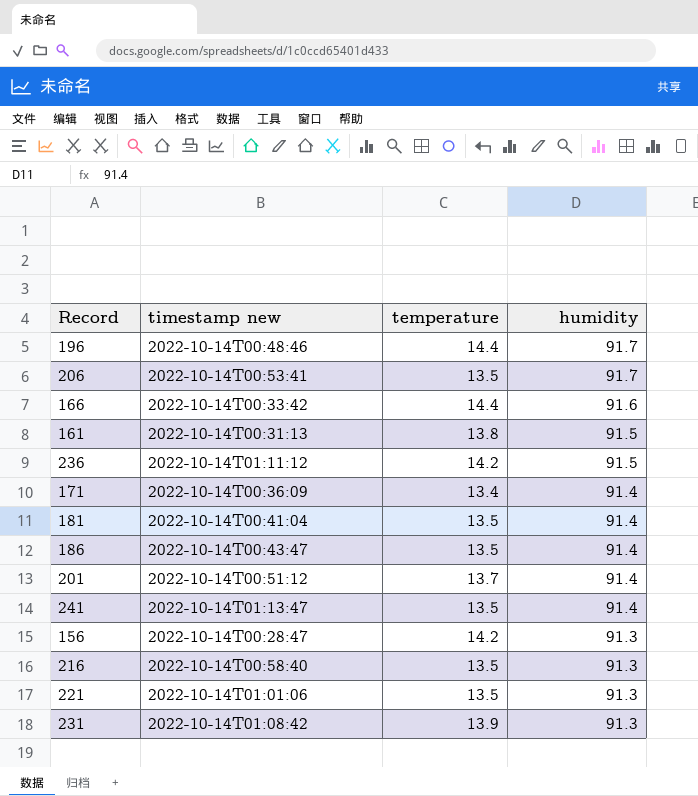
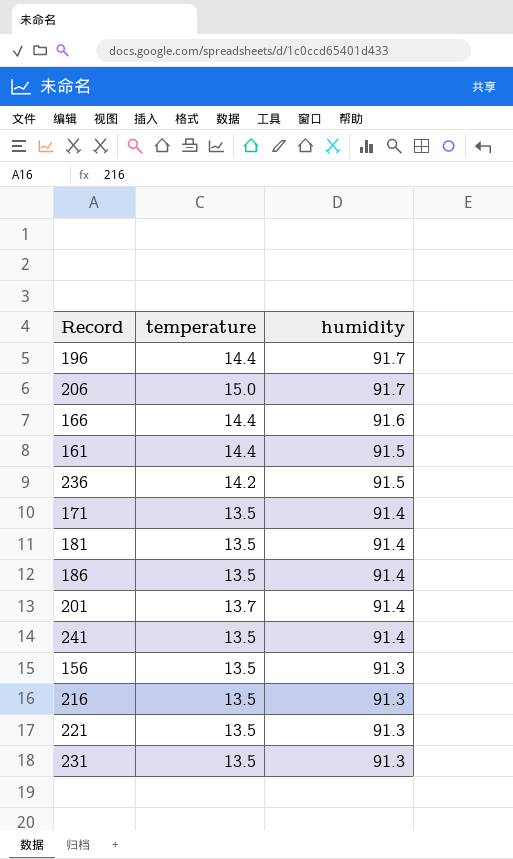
column timestamp new | position: 2 -> none
206 | temperature: 13.5 -> 15.0
161 | temperature: 13.8 -> 14.4
171 | temperature: 13.4 -> 13.5
156 | temperature: 14.2 -> 13.5
231 | temperature: 13.9 -> 13.5

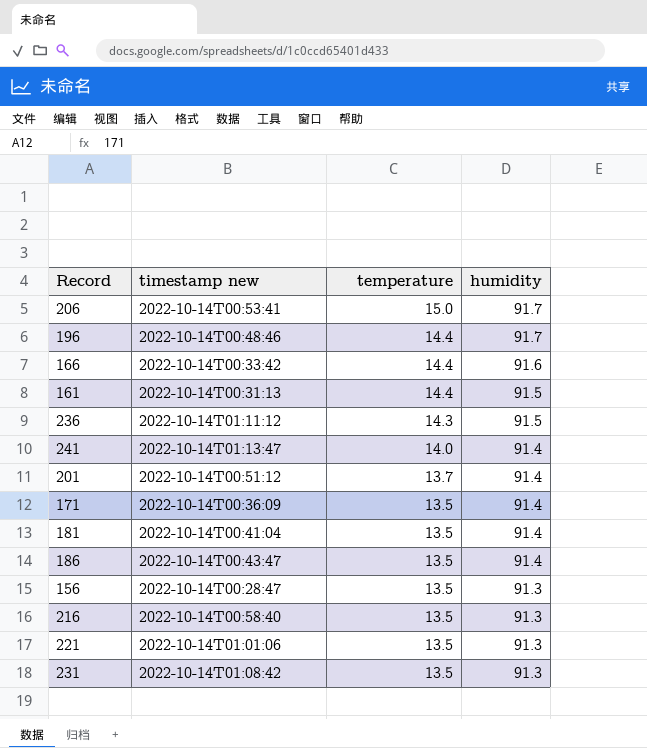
row order: humidity descending -> temperature descending
column timestamp new | position: none -> 2
236 | temperature: 14.2 -> 14.3
241 | temperature: 13.5 -> 14.0

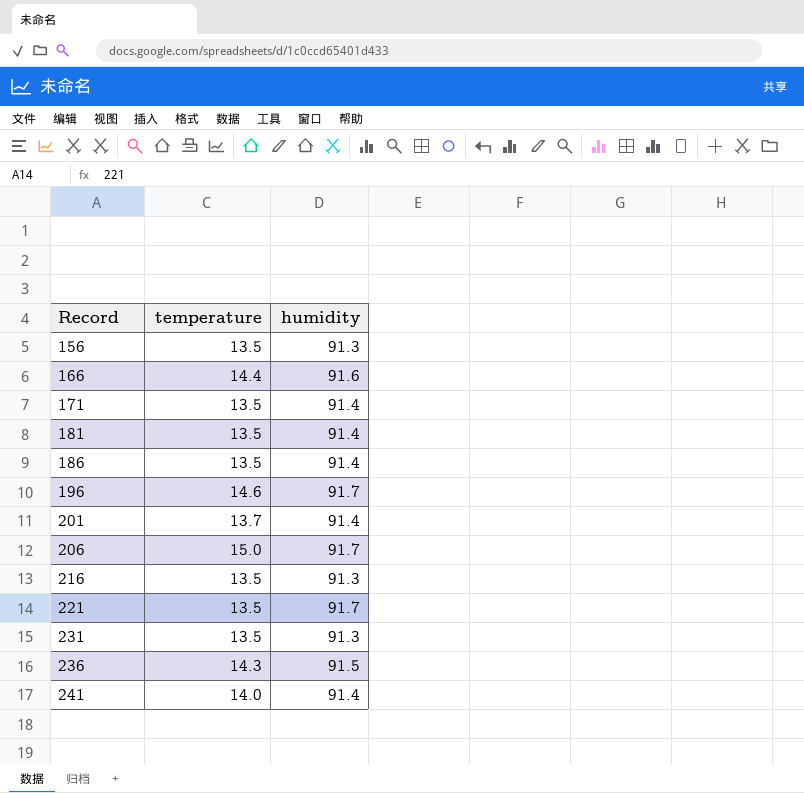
row order: temperature descending -> Record ascending
column timestamp new | position: 2 -> none
row 161: 2022-10-14T00:31:13 | 14.4 | 91.5 -> none
196 | temperature: 14.4 -> 14.6
221 | humidity: 91.3 -> 91.7

